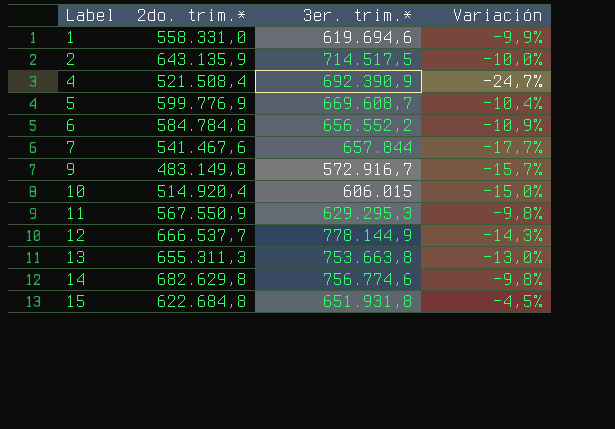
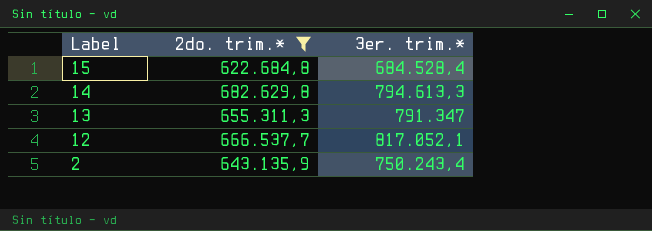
filter: none -> 2do. trim.* >= 622.684,8
row order: Label ascending -> Label descending
column Variación | formula: ([2do. trim.*] - [3er. trim.*]) / [3er. trim.*] -> none
15 | 3er. trim.*: 651.931,8 -> 684.528,4
14 | 3er. trim.*: 756.774,6 -> 794.613,3
13 | 3er. trim.*: 753.663,8 -> 791.347
12 | 3er. trim.*: 778.144,9 -> 817.052,1
2 | 3er. trim.*: 714.517,5 -> 750.243,4

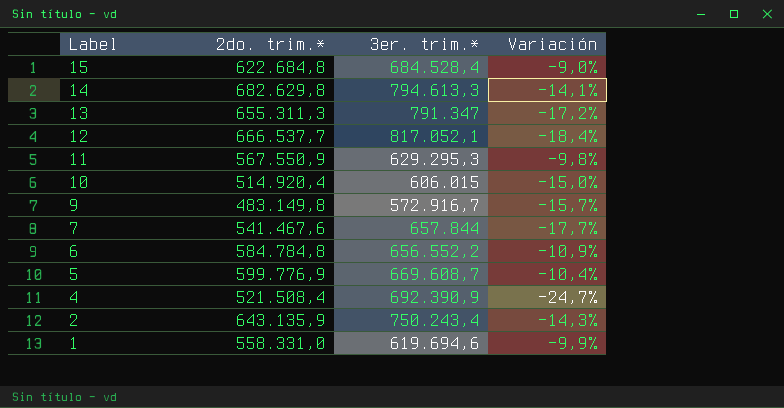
filter: 2do. trim.* >= 622.684,8 -> none
column Variación | formula: none -> ([2do. trim.*] - [3er. trim.*]) / [3er. trim.*]

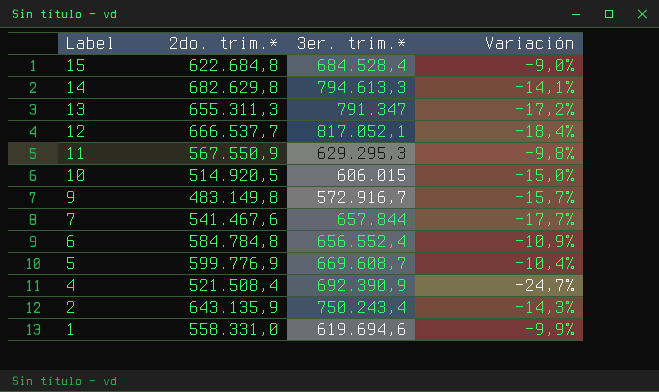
10 | 2do. trim.*: 514.920,4 -> 514.920,5
6 | 3er. trim.*: 656.552,2 -> 656.552,4

